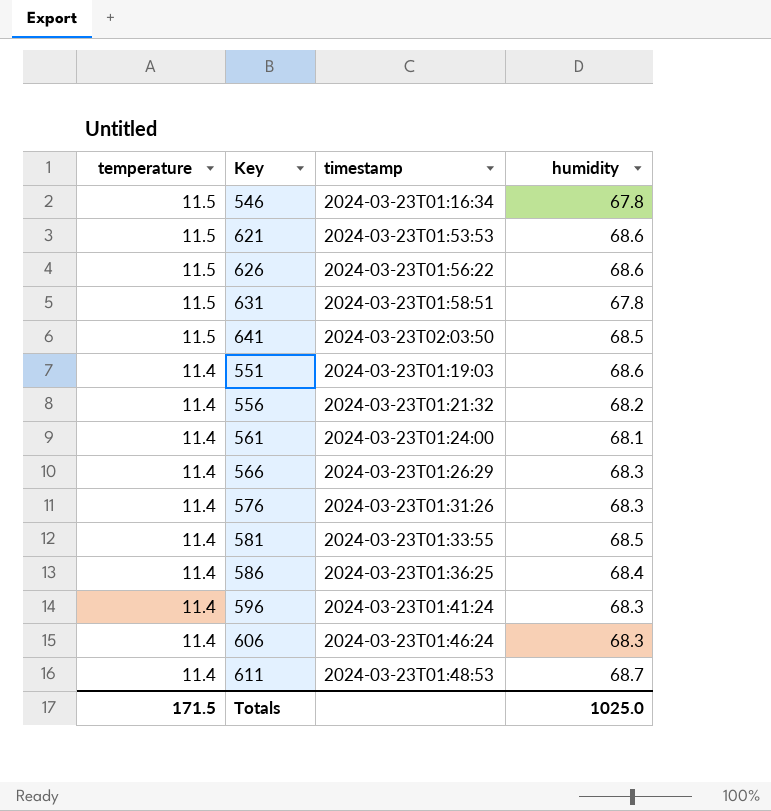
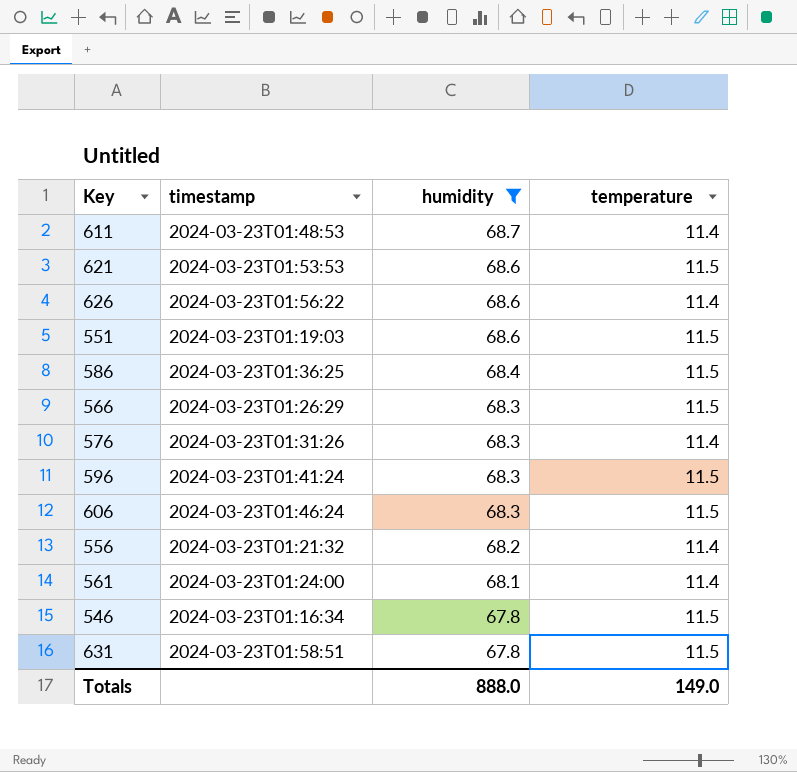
filter: none -> humidity != 68.5
row order: temperature descending -> humidity descending
column temperature | position: 1 -> 4
626 | temperature: 11.5 -> 11.4
551 | temperature: 11.4 -> 11.5
586 | temperature: 11.4 -> 11.5
566 | temperature: 11.4 -> 11.5
596 | temperature: 11.4 -> 11.5
606 | temperature: 11.4 -> 11.5
Totals | humidity: 1025.0 -> 888.0
Totals | temperature: 171.5 -> 149.0

